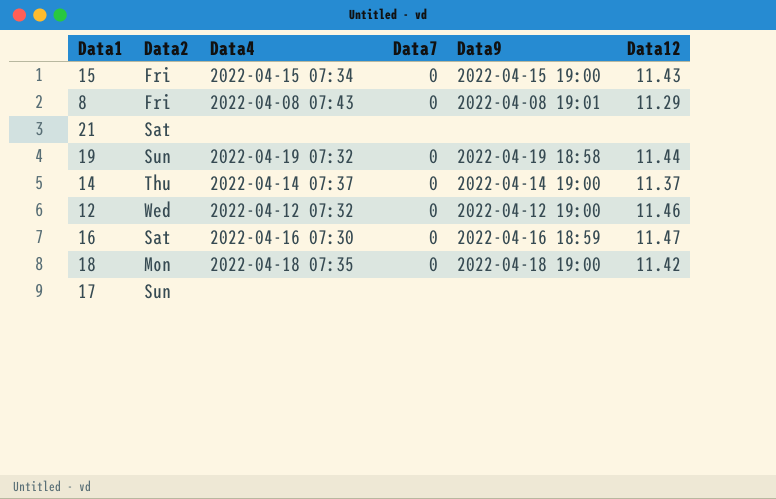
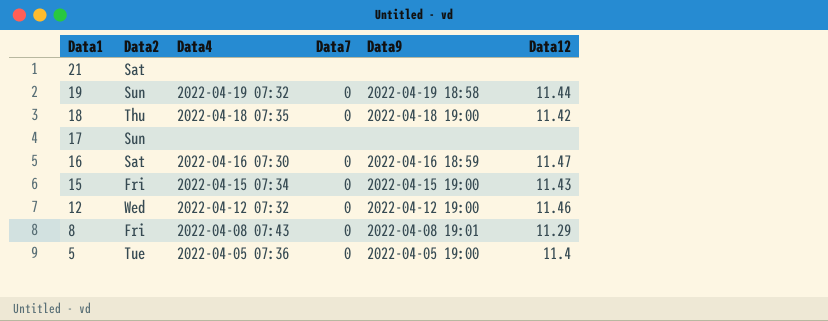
row order: none -> Data1 descending
row 14: Thu | 2022-04-14 07:37 | 0 | 2022-04-14 19:00 | 11.37 -> none
18 | Data2: Mon -> Thu
row 5: none -> Tue | 2022-04-05 07:36 | 0 | 2022-04-05 19:00 | 11.4

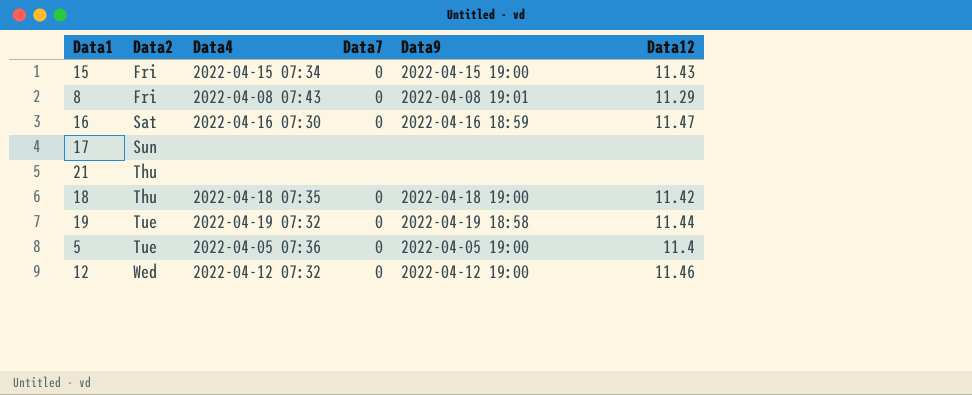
row order: Data1 descending -> Data2 ascending
21 | Data2: Sat -> Thu
19 | Data2: Sun -> Tue

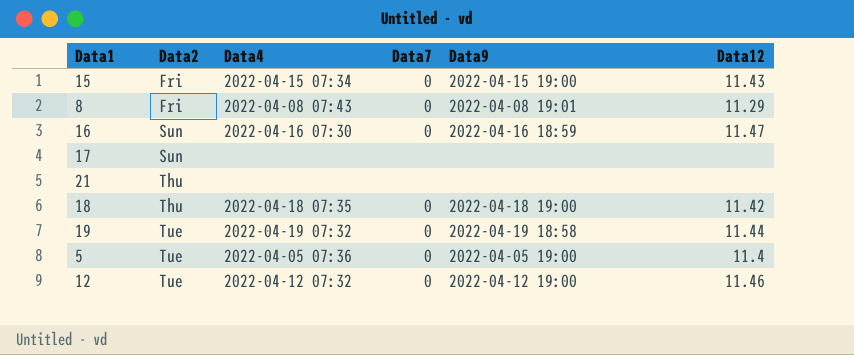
16 | Data2: Sat -> Sun
12 | Data2: Wed -> Tue

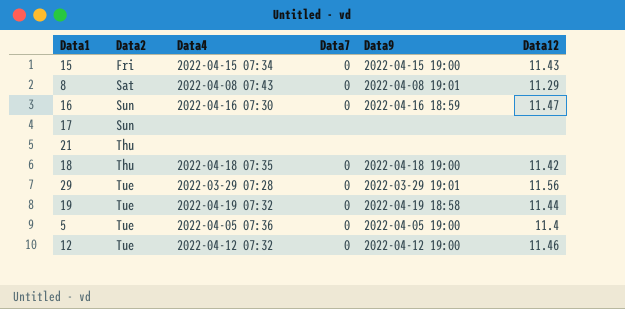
8 | Data2: Fri -> Sat
row 29: none -> Tue | 2022-03-29 07:28 | 0 | 2022-03-29 19:01 | 11.56

